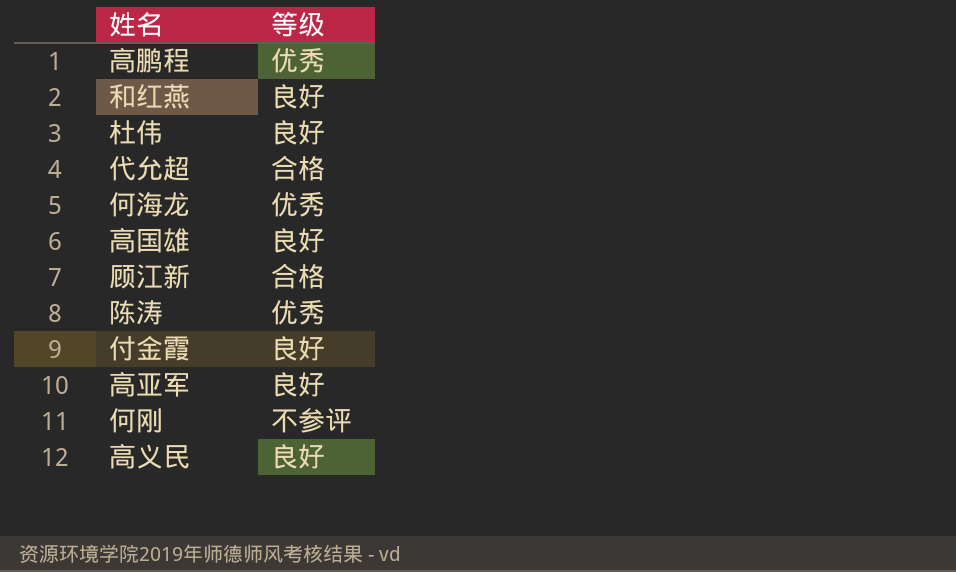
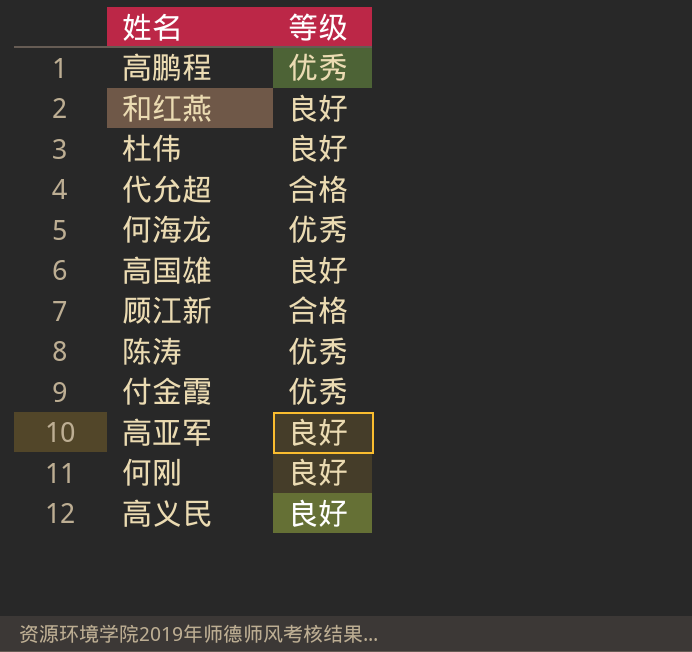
付金霞 | 等级: 良好 -> 优秀
何刚 | 等级: 不参评 -> 良好

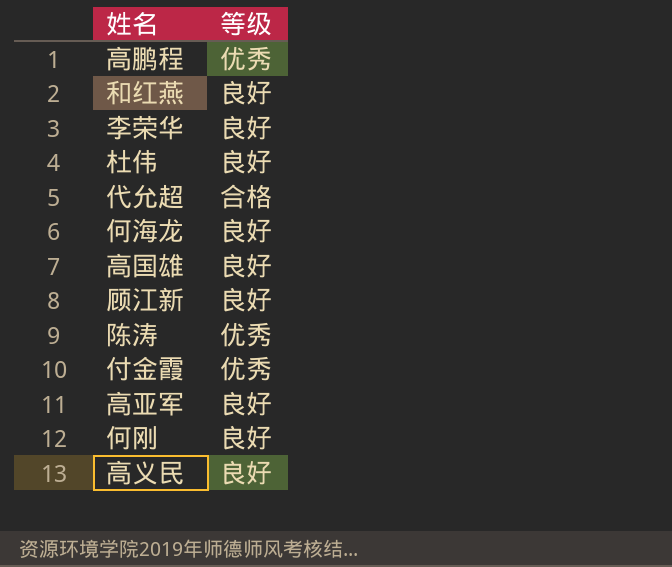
row 李荣华: none -> 良好
何海龙 | 等级: 优秀 -> 良好
顾江新 | 等级: 合格 -> 良好

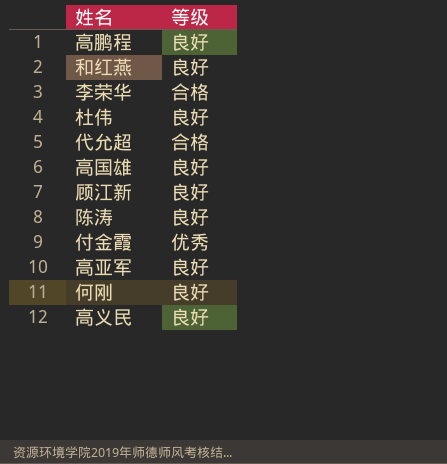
row 何海龙: 良好 -> none
高鹏程 | 等级: 优秀 -> 良好
李荣华 | 等级: 良好 -> 合格
陈涛 | 等级: 优秀 -> 良好

